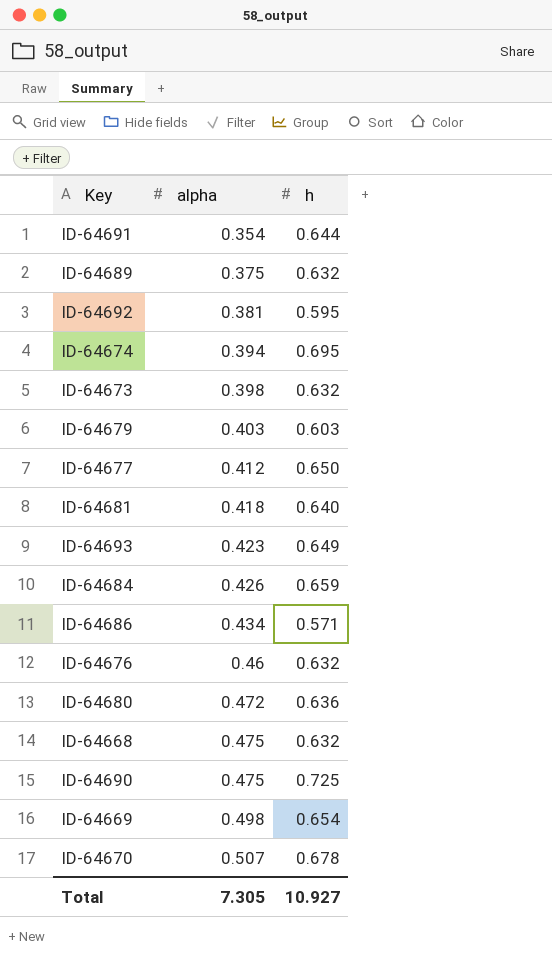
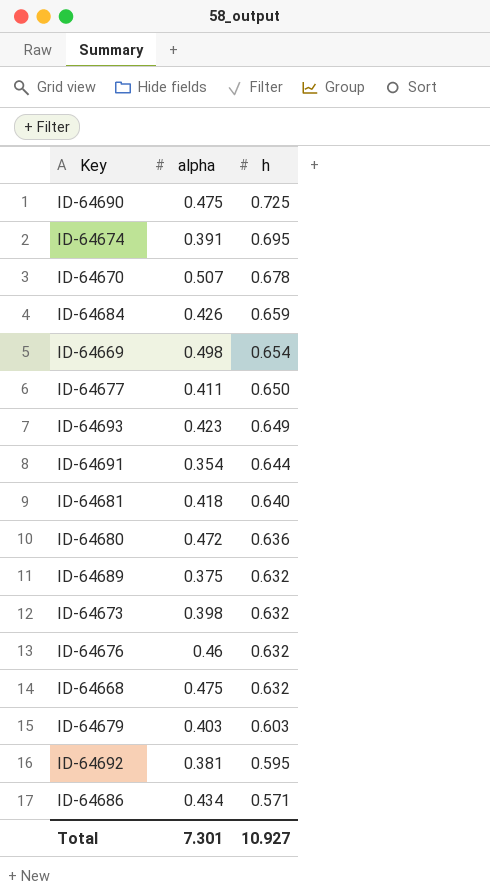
row order: alpha ascending -> h descending
ID-64674 | alpha: 0.394 -> 0.391
ID-64677 | alpha: 0.412 -> 0.411
Total | alpha: 7.305 -> 7.301

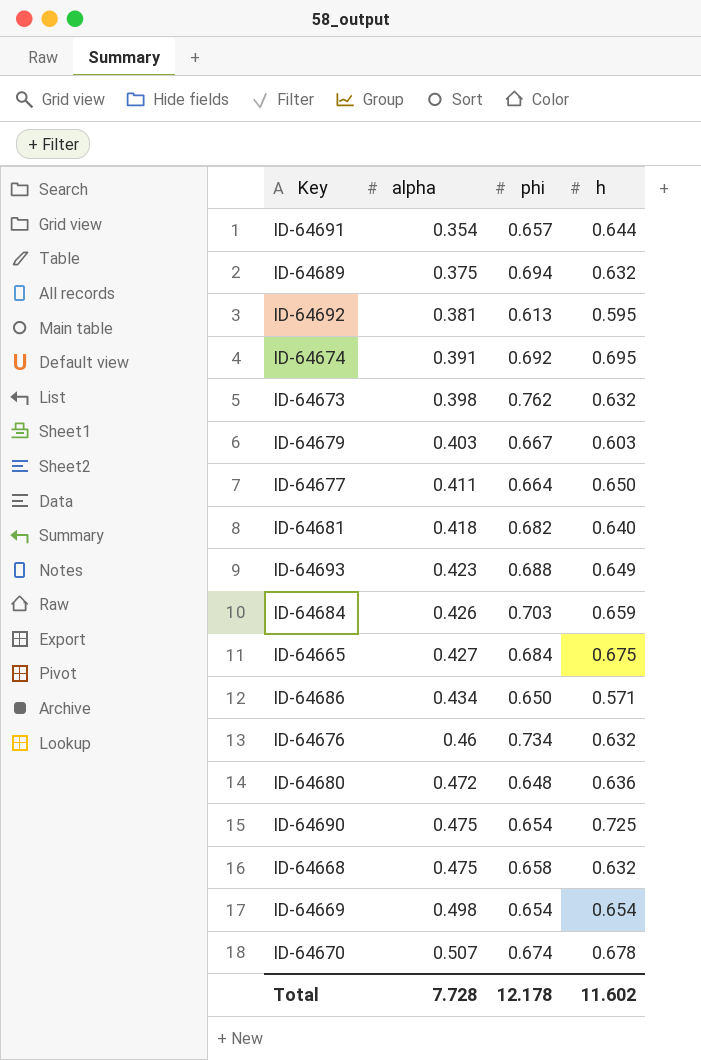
row order: h descending -> alpha ascending
column phi | position: none -> 3
row ID-64665: none -> 0.427 | 0.684 | 0.675
Total | alpha: 7.301 -> 7.728
Total | h: 10.927 -> 11.602

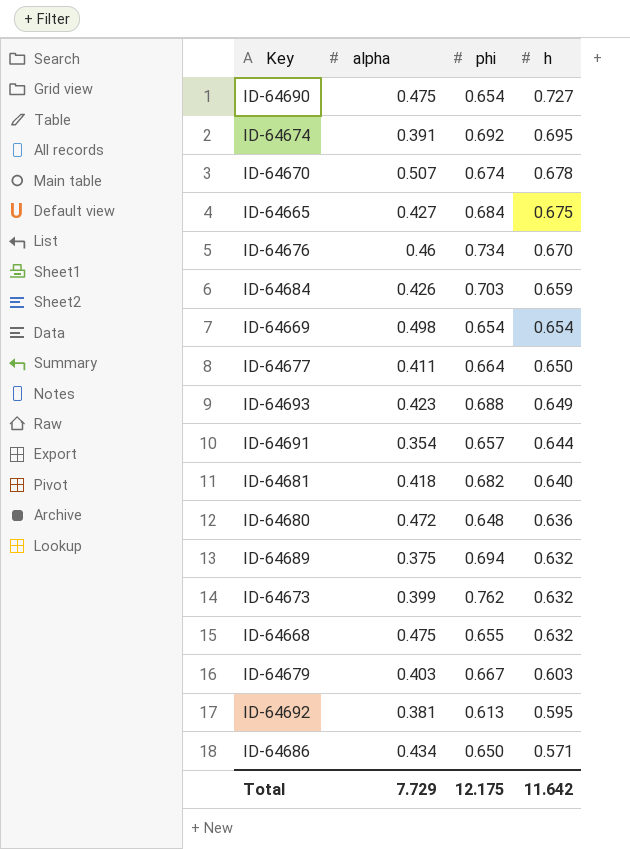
row order: alpha ascending -> h descending
ID-64690 | h: 0.725 -> 0.727
ID-64676 | h: 0.632 -> 0.670
ID-64673 | alpha: 0.398 -> 0.399
ID-64668 | phi: 0.658 -> 0.655
Total | alpha: 7.728 -> 7.729
Total | phi: 12.178 -> 12.175
Total | h: 11.602 -> 11.642

